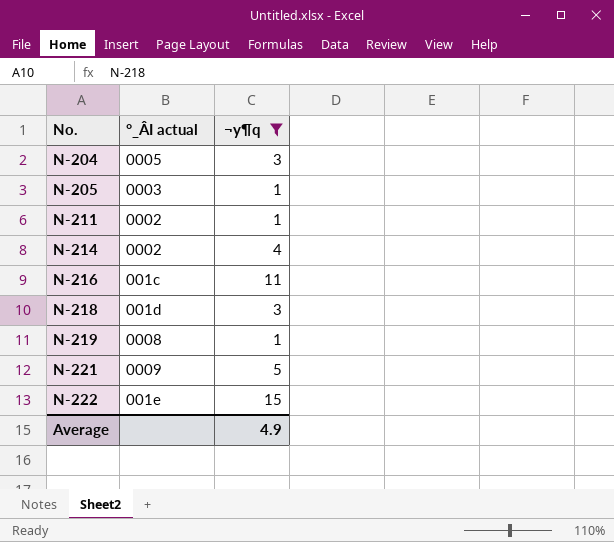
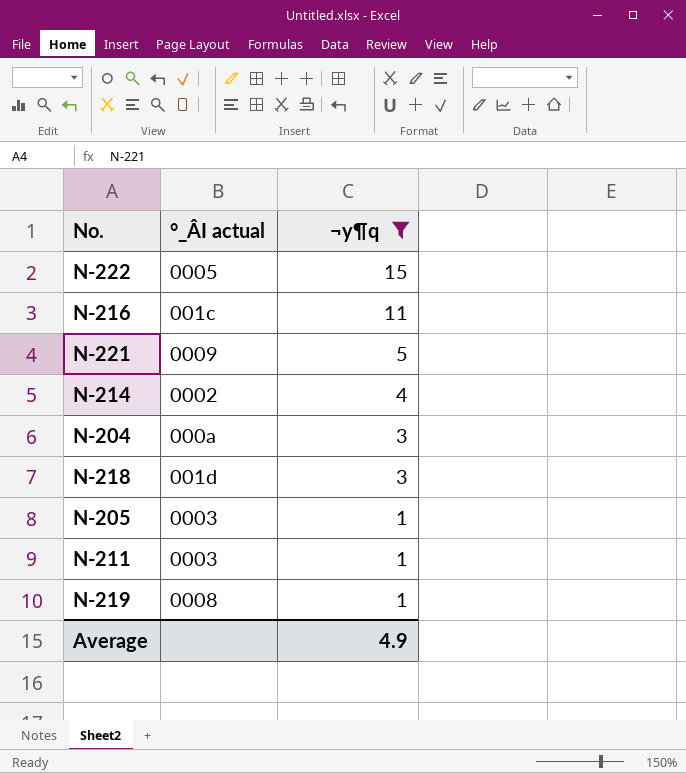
row order: No. ascending -> ¬y¶q descending
N-222 | °_ÂI actual: 001e -> 0005
N-204 | °_ÂI actual: 0005 -> 000a
N-211 | °_ÂI actual: 0002 -> 0003

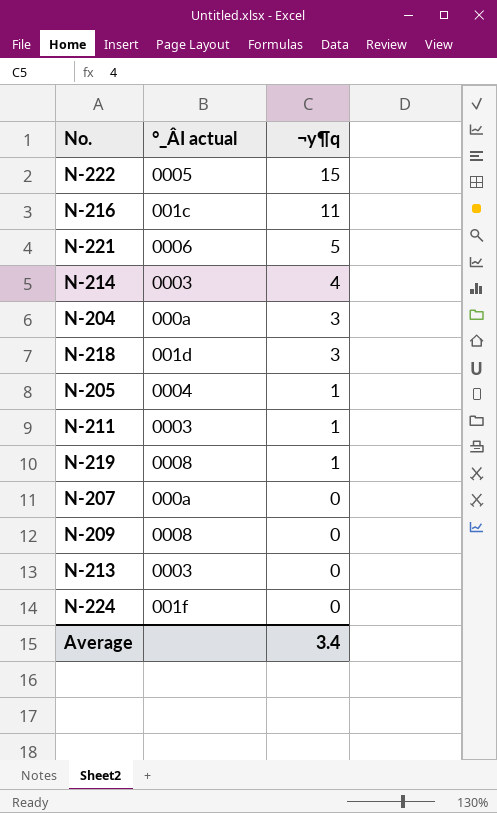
filter: ¬y¶q != 0 -> none
N-221 | °_ÂI actual: 0009 -> 0006
N-214 | °_ÂI actual: 0002 -> 0003
N-205 | °_ÂI actual: 0003 -> 0004
Average | ¬y¶q: 4.9 -> 3.4

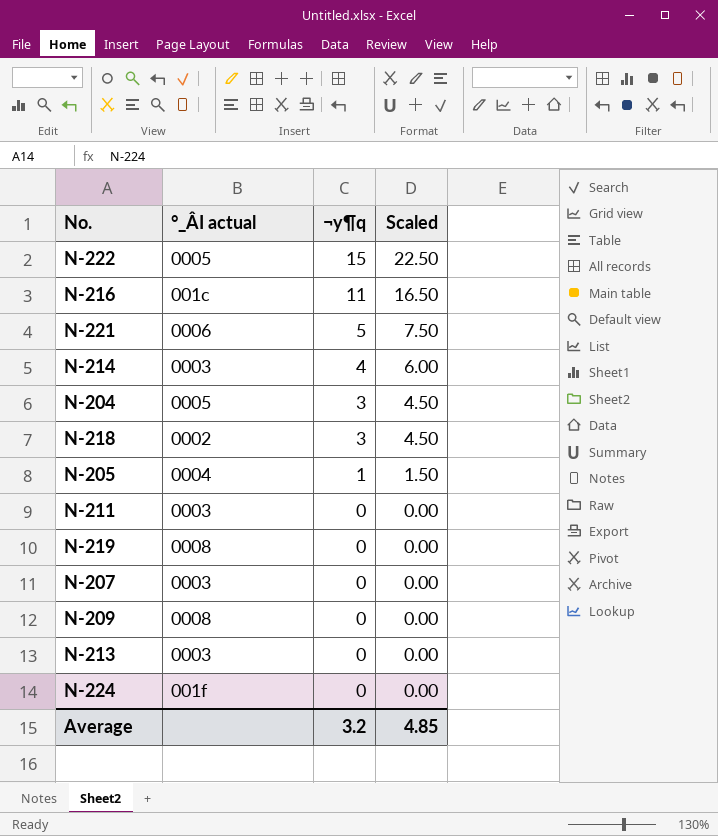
column Scaled | formula: none -> [¬y¶q] * 1.5
N-204 | °_ÂI actual: 000a -> 0005
N-218 | °_ÂI actual: 001d -> 0002
N-211 | ¬y¶q: 1 -> 0
N-219 | ¬y¶q: 1 -> 0
N-207 | °_ÂI actual: 000a -> 0003
Average | ¬y¶q: 3.4 -> 3.2

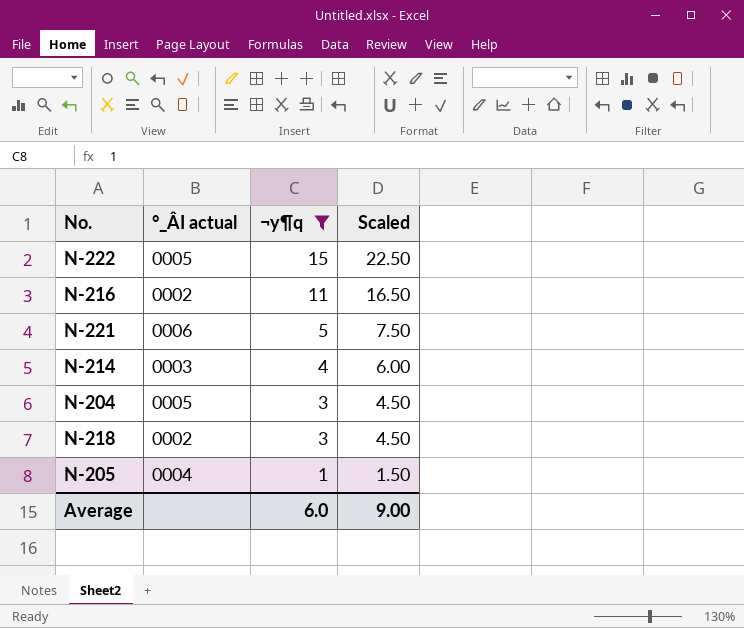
filter: none -> ¬y¶q != 0
N-216 | °_ÂI actual: 001c -> 0002
Average | ¬y¶q: 3.2 -> 6.0
Average | Scaled: 4.85 -> 9.00

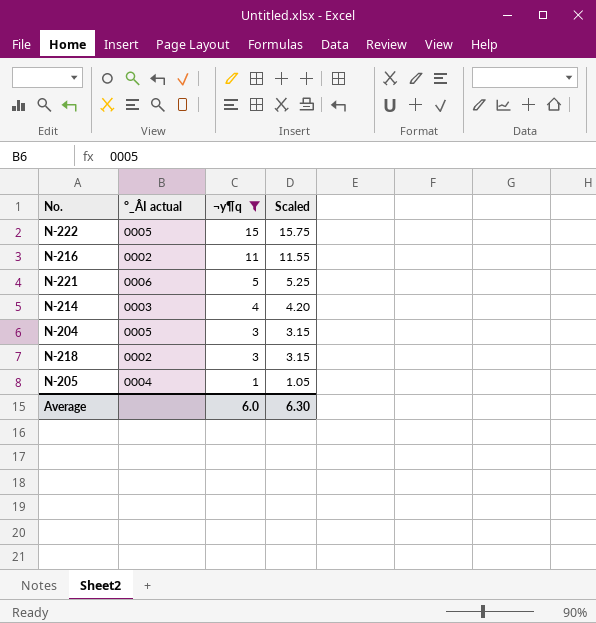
column Scaled | formula: [¬y¶q] * 1.5 -> [¬y¶q] * 1.05
Average | Scaled: 9.00 -> 6.30

